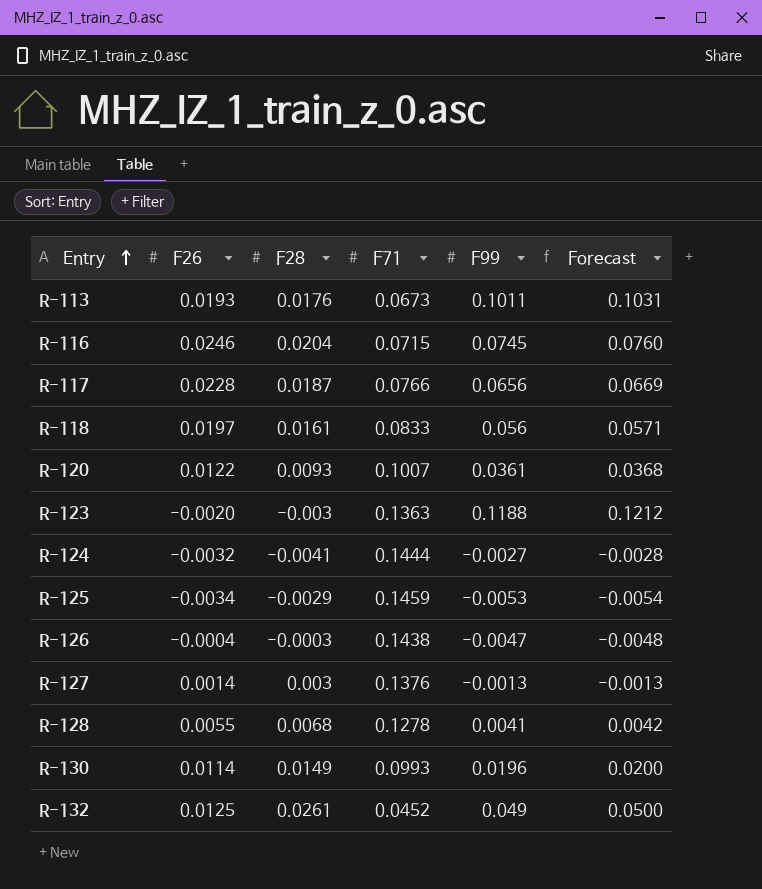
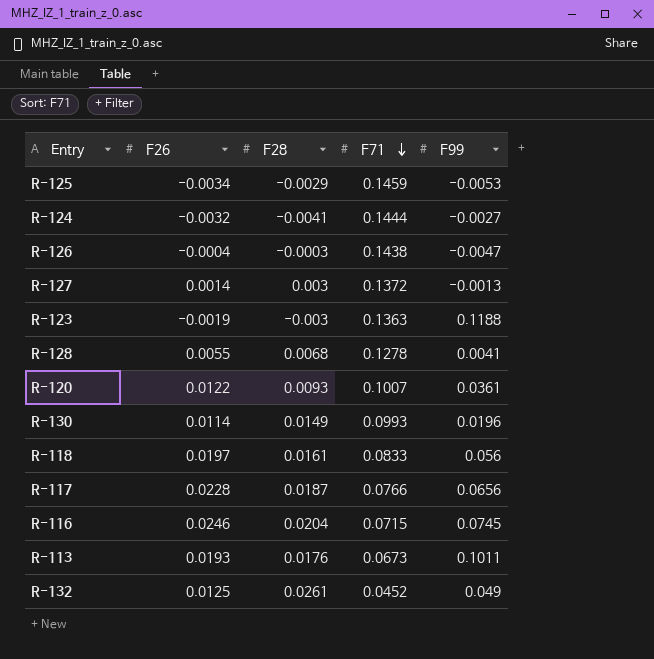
row order: Entry ascending -> F71 descending
column Forecast | formula: [F99] * 1.02 -> none
R-127 | F71: 0.1376 -> 0.1372
R-123 | F26: -0.0020 -> -0.0019

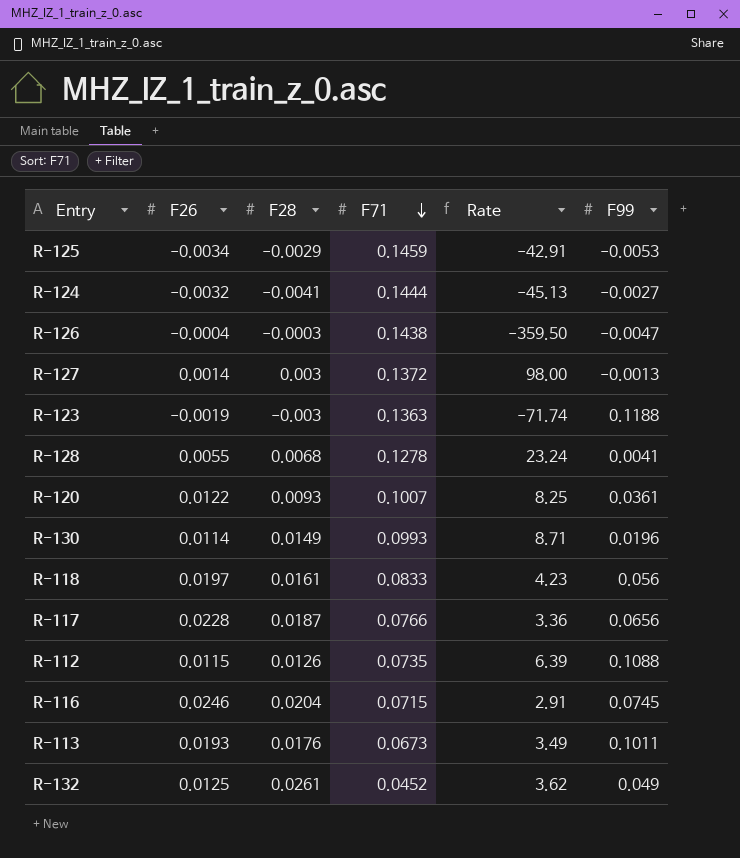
column Rate | formula: none -> [F71] / [F26]
row R-112: none -> 0.0115 | 0.0126 | 0.0735 | 6.39 | 0.1088

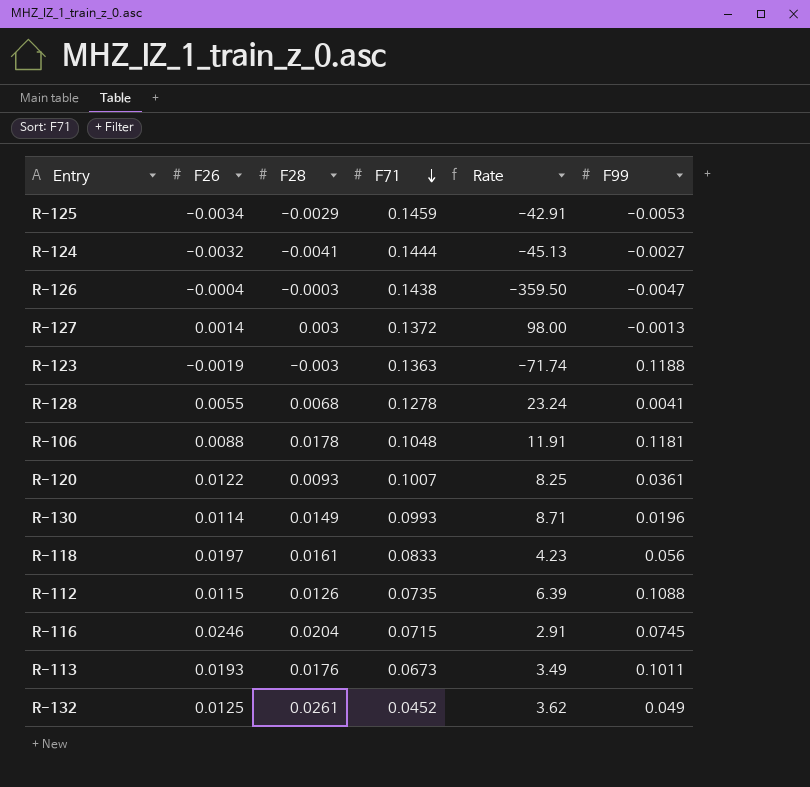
row R-117: 0.0228 | 0.0187 | 0.0766 | 3.36 | 0.0656 -> none
row R-106: none -> 0.0088 | 0.0178 | 0.1048 | 11.91 | 0.1181

